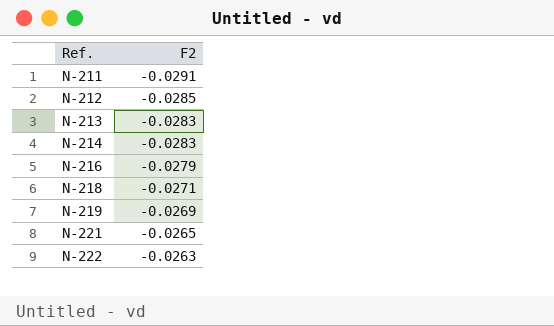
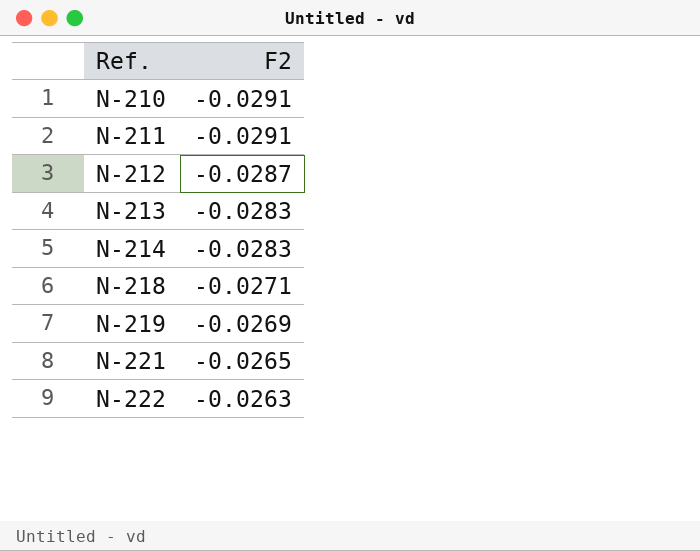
row N-216: -0.0279 -> none
row N-210: none -> -0.0291
N-212 | F2: -0.0285 -> -0.0287

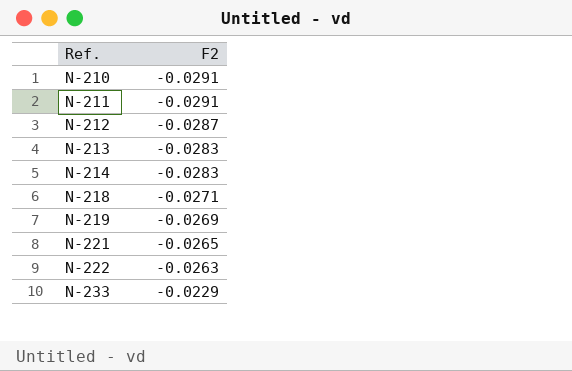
row N-233: none -> -0.0229

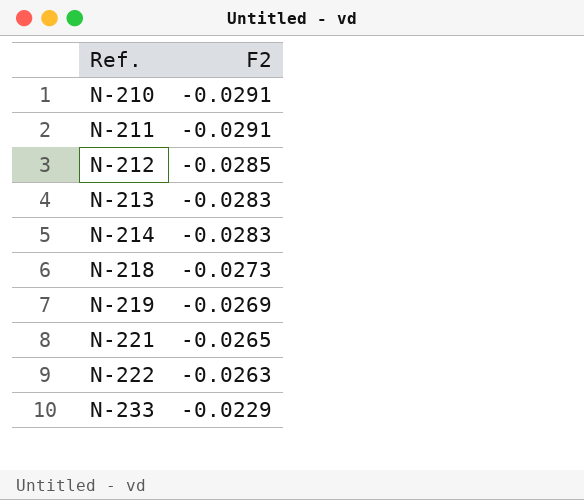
N-212 | F2: -0.0287 -> -0.0285
N-218 | F2: -0.0271 -> -0.0273

